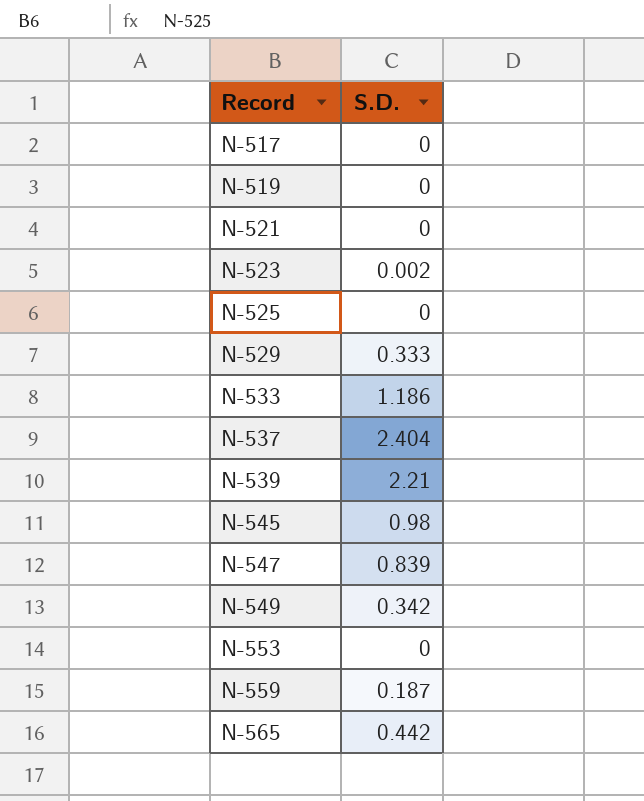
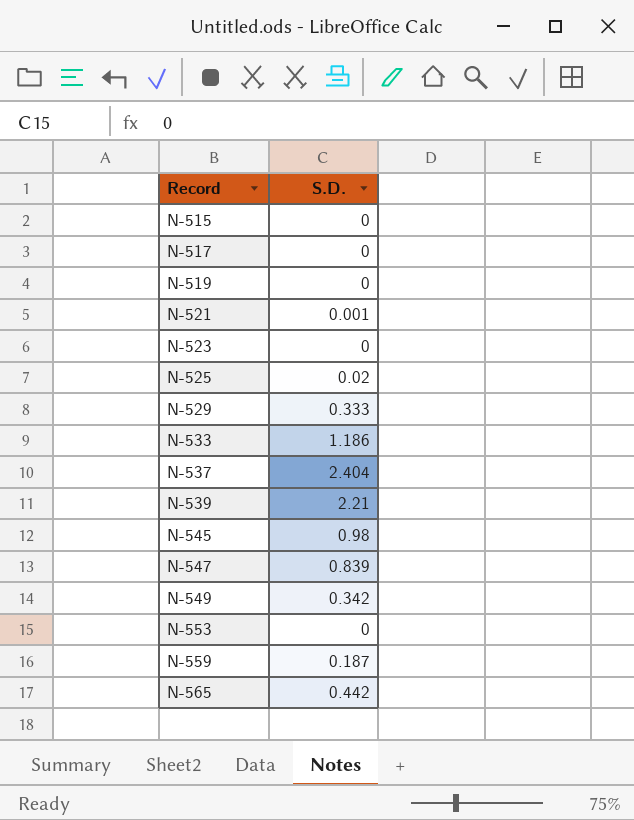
row N-515: none -> 0
N-521 | S.D.: 0 -> 0.001
N-523 | S.D.: 0.002 -> 0
N-525 | S.D.: 0 -> 0.02

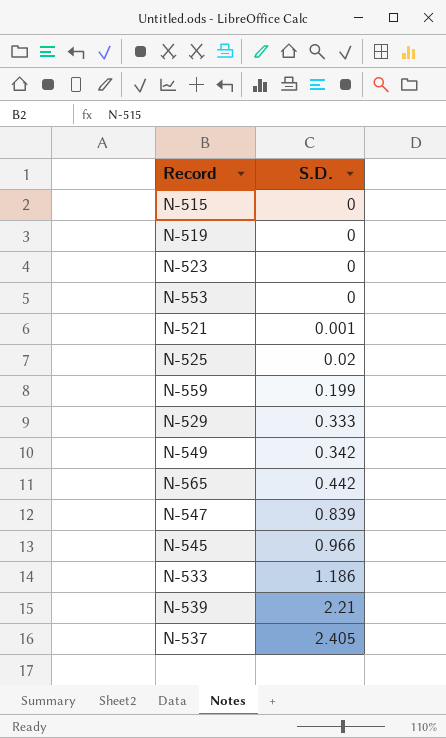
row order: Record ascending -> S.D. ascending
row N-517: 0 -> none
N-559 | S.D.: 0.187 -> 0.199
N-545 | S.D.: 0.98 -> 0.966
N-537 | S.D.: 2.404 -> 2.405

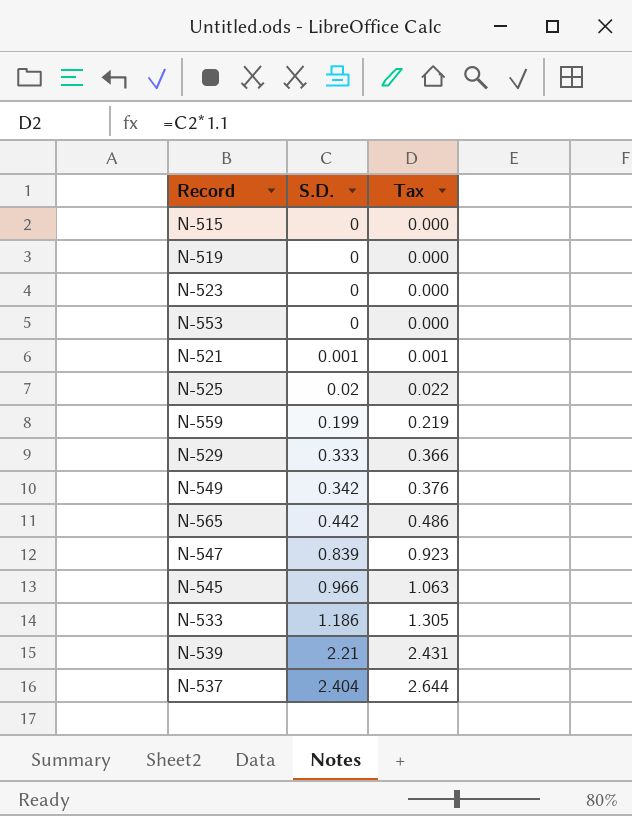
column Tax | formula: none -> [S.D.] * 1.1
N-537 | S.D.: 2.405 -> 2.404

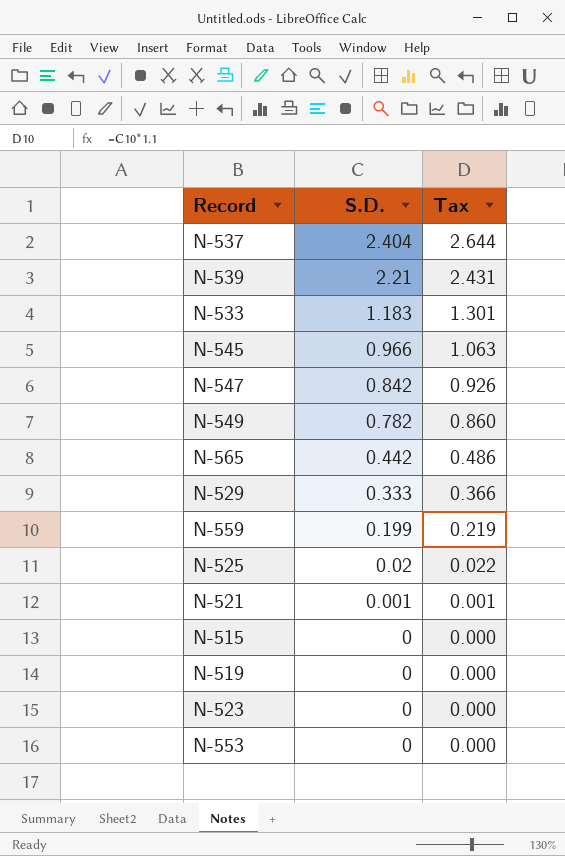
row order: S.D. ascending -> S.D. descending
N-533 | S.D.: 1.186 -> 1.183
N-533 | Tax: 1.305 -> 1.301
N-547 | S.D.: 0.839 -> 0.842
N-547 | Tax: 0.923 -> 0.926
N-549 | S.D.: 0.342 -> 0.782
N-549 | Tax: 0.376 -> 0.860

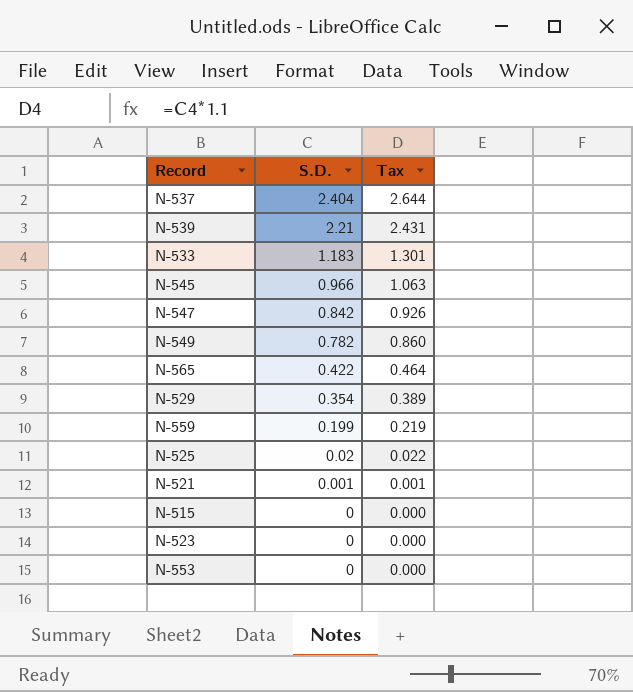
row N-519: 0 | 0.000 -> none
N-565 | S.D.: 0.442 -> 0.422
N-565 | Tax: 0.486 -> 0.464
N-529 | S.D.: 0.333 -> 0.354
N-529 | Tax: 0.366 -> 0.389

